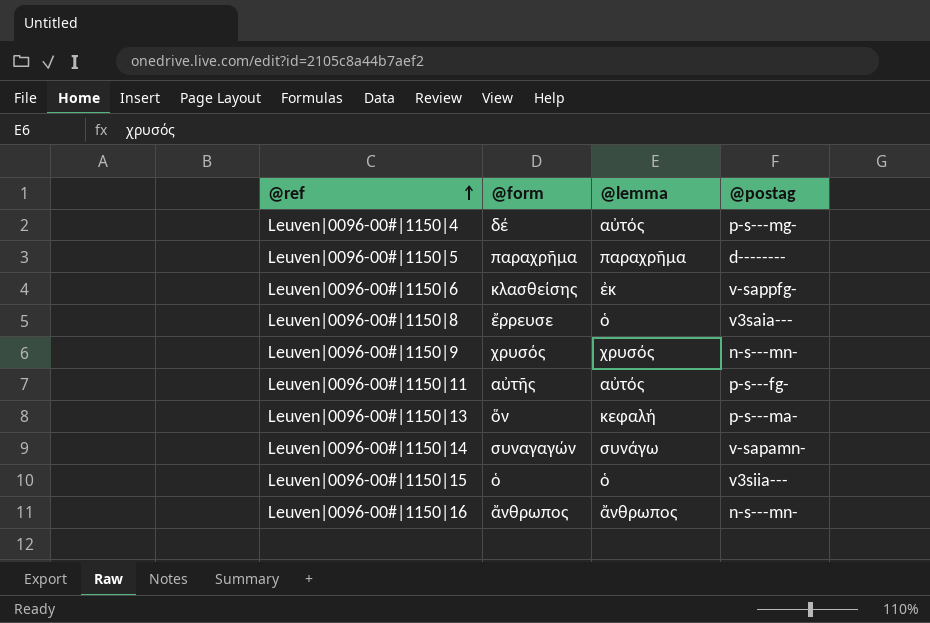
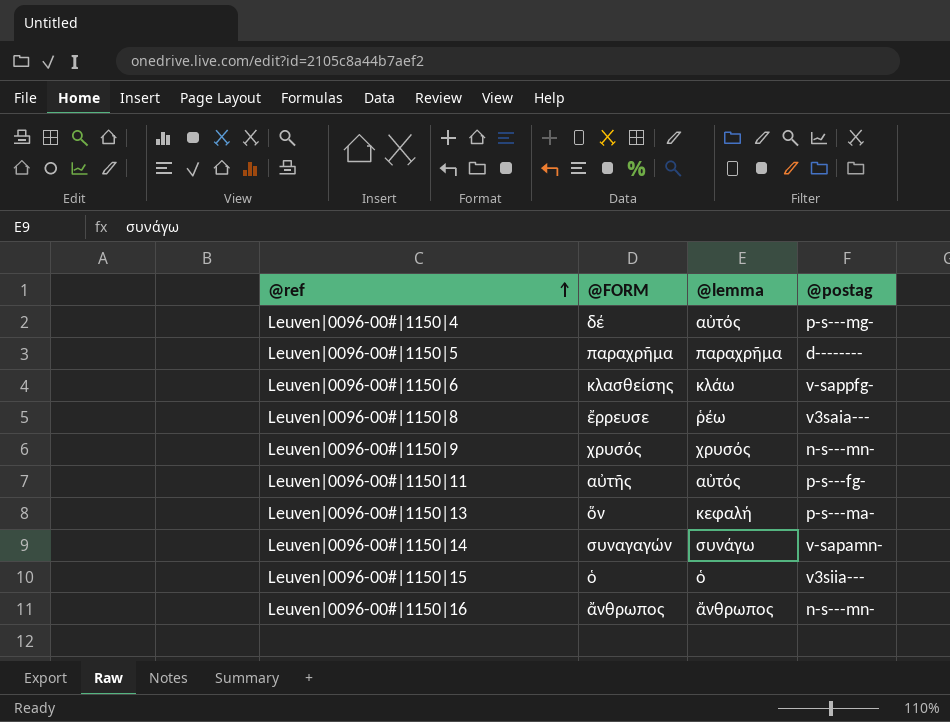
column name: @form -> @FORM
Leuven|0096-00#|1150|6 | @lemma: ἐκ -> κλάω
Leuven|0096-00#|1150|8 | @lemma: ὁ -> ῥέω

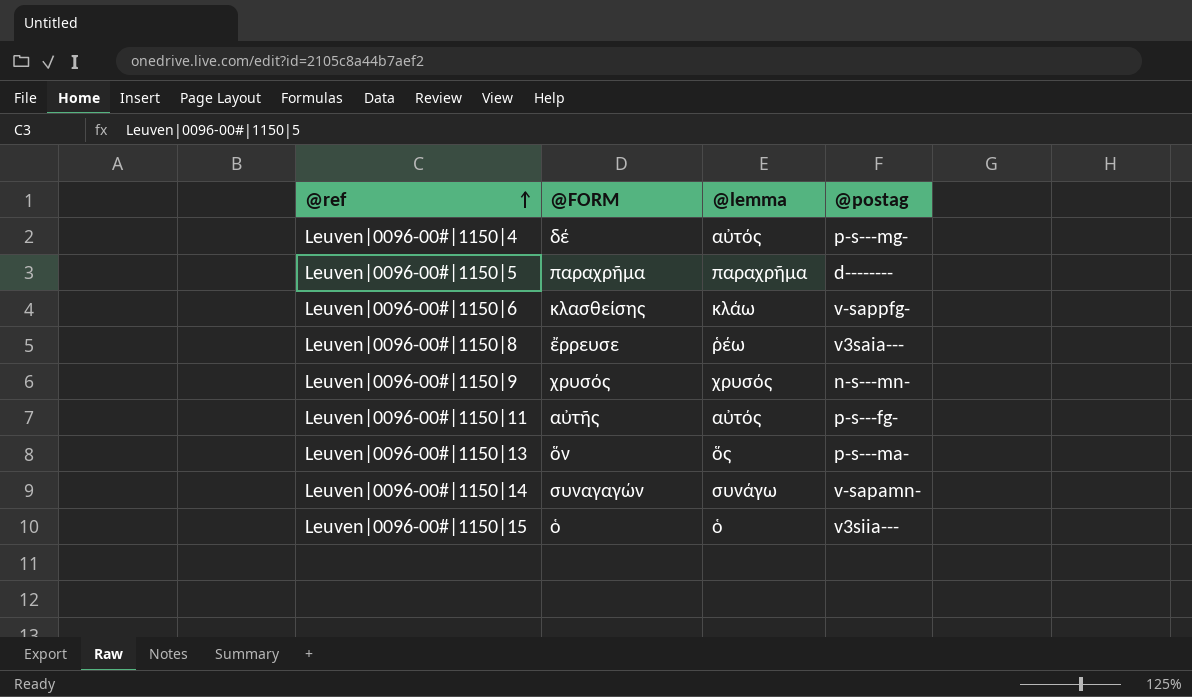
row Leuven|0096-00#|1150|16: ἄνθρωπος | ἄνθρωπος | n-s---mn- -> none
Leuven|0096-00#|1150|13 | @lemma: κεφαλή -> ὅς

